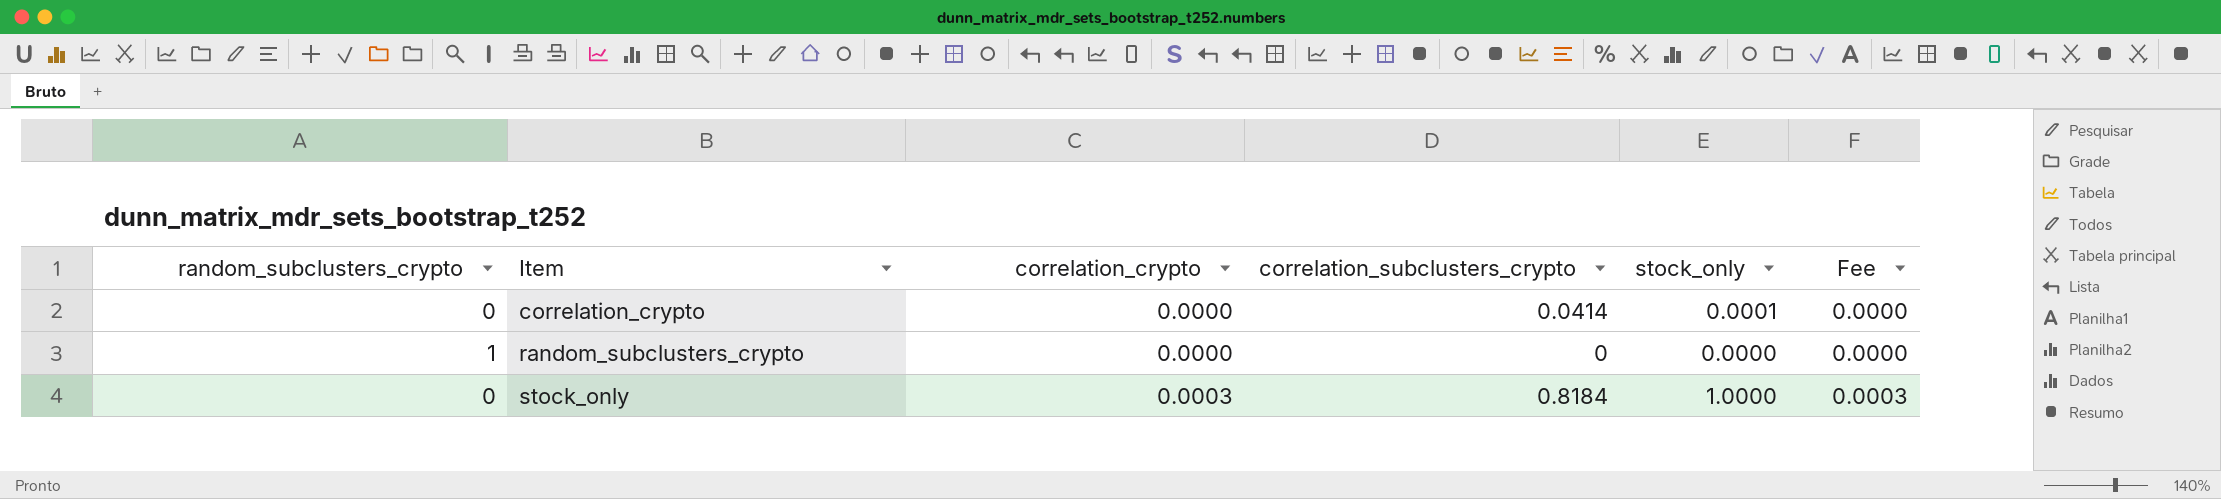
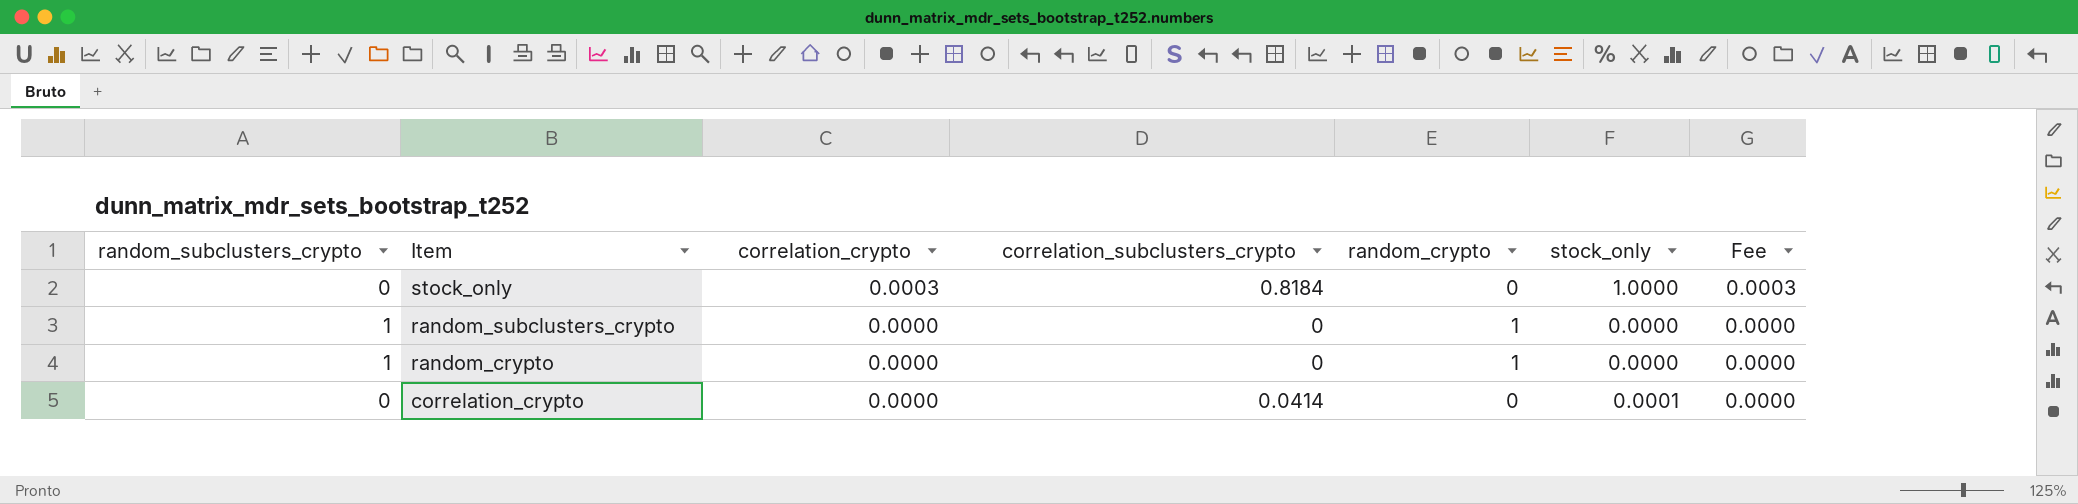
row order: Item ascending -> Item descending
column random_crypto | position: none -> 5
row random_crypto: none -> 1 | 0.0000 | 0 | 1 | 0.0000 | 0.0000

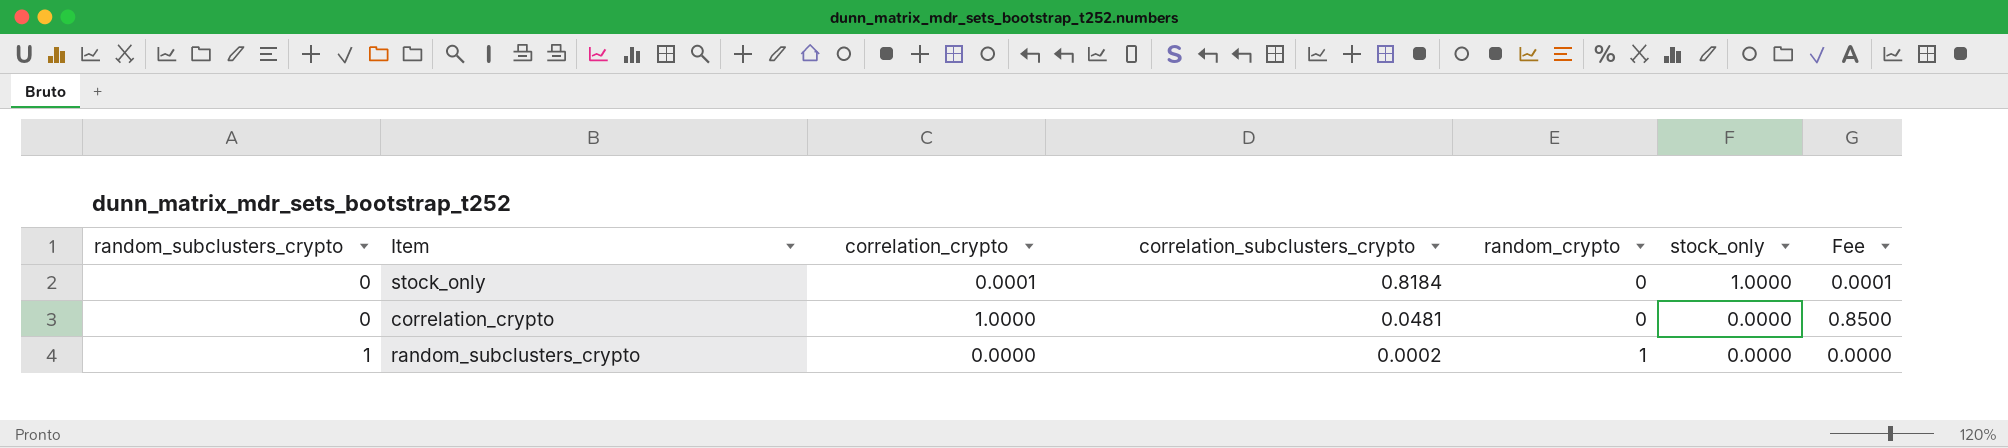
row order: Item descending -> random_subclusters_crypto ascending
row random_crypto: 1 | 0.0000 | 0 | 1 | 0.0000 | 0.0000 -> none
stock_only | correlation_crypto: 0.0003 -> 0.0001
stock_only | Fee: 0.0003 -> 0.0001
correlation_crypto | correlation_crypto: 0.0000 -> 1.0000
correlation_crypto | correlation_subclusters_crypto: 0.0414 -> 0.0481
correlation_crypto | stock_only: 0.0001 -> 0.0000
correlation_crypto | Fee: 0.0000 -> 0.8500
random_subclusters_crypto | correlation_subclusters_crypto: 0 -> 0.0002

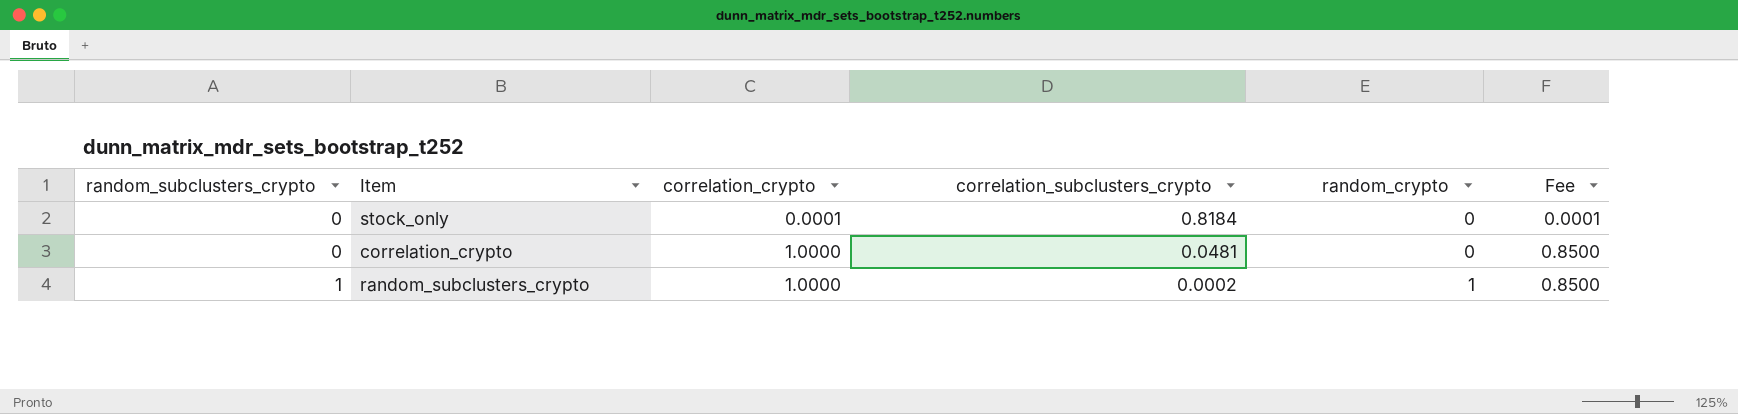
column stock_only | position: 6 -> none
random_subclusters_crypto | correlation_crypto: 0.0000 -> 1.0000
random_subclusters_crypto | Fee: 0.0000 -> 0.8500

